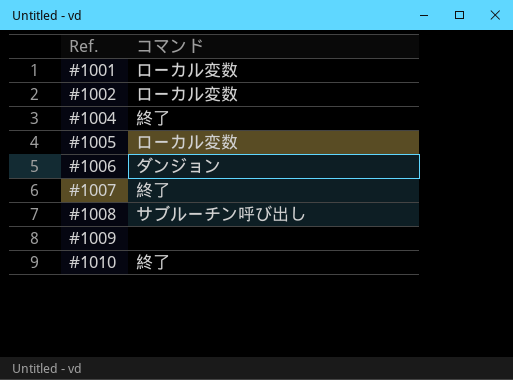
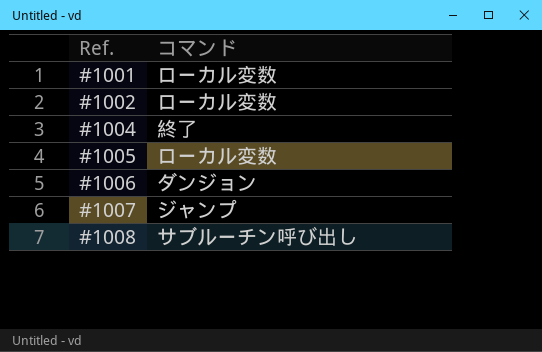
row #1009: none -> none
row #1010: 終了 -> none
#1007 | コマンド: 終了 -> ジャンプ

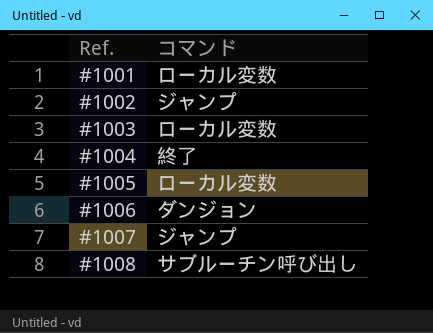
#1002 | コマンド: ローカル変数 -> ジャンプ
row #1003: none -> ローカル変数

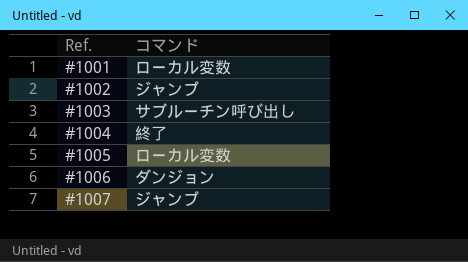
row #1008: サブルーチン呼び出し -> none
#1003 | コマンド: ローカル変数 -> サブルーチン呼び出し

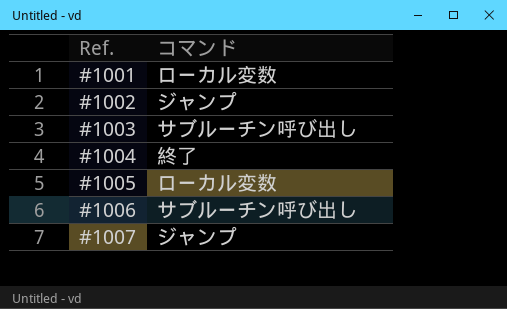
#1006 | コマンド: ダンジョン -> サブルーチン呼び出し

